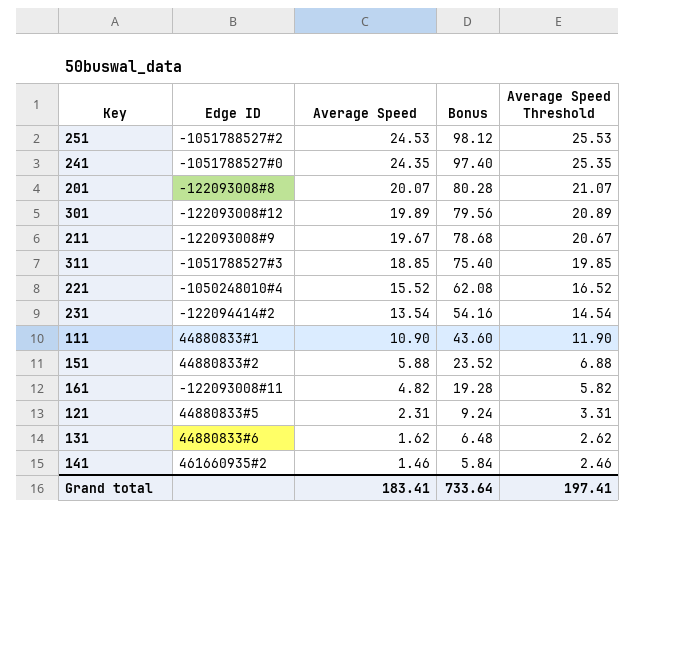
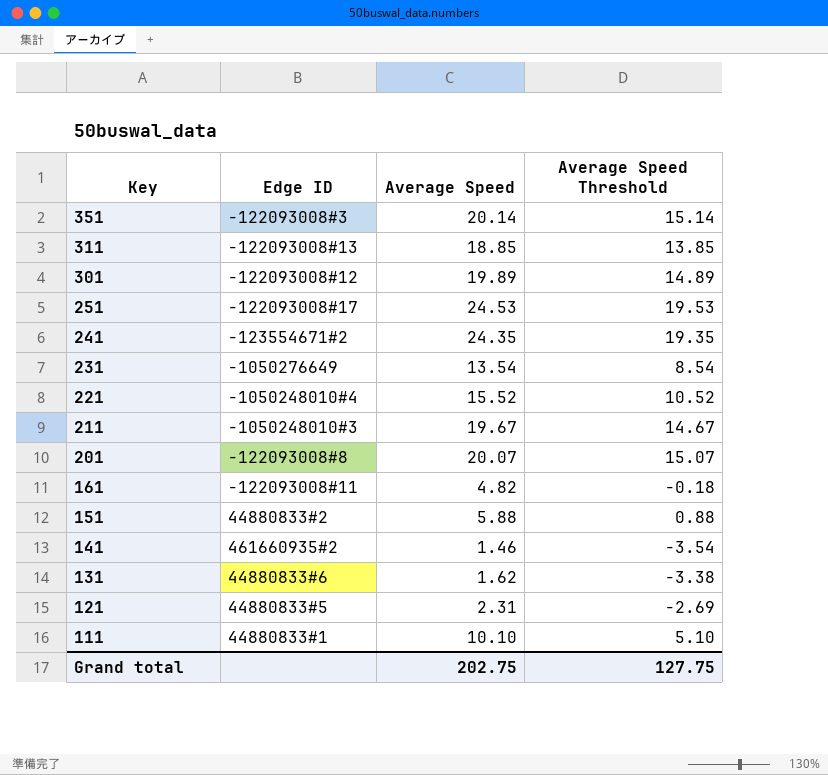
row order: Average Speed descending -> Key descending
column Bonus | formula: [Average Speed] * 4 -> none
column Average Speed Threshold | formula: [Average Speed] + 1 -> [Average Speed] - 5
row 351: none -> -122093008#3 | 20.14 | 15.14
311 | Edge ID: -1051788527#3 -> -122093008#13
251 | Edge ID: -1051788527#2 -> -122093008#17
241 | Edge ID: -1051788527#0 -> -123554671#2
231 | Edge ID: -122094414#2 -> -1050276649
211 | Edge ID: -122093008#9 -> -1050248010#3
111 | Average Speed: 10.90 -> 10.10
Grand total | Average Speed: 183.41 -> 202.75
Grand total | Average Speed Threshold: 197.41 -> 127.75

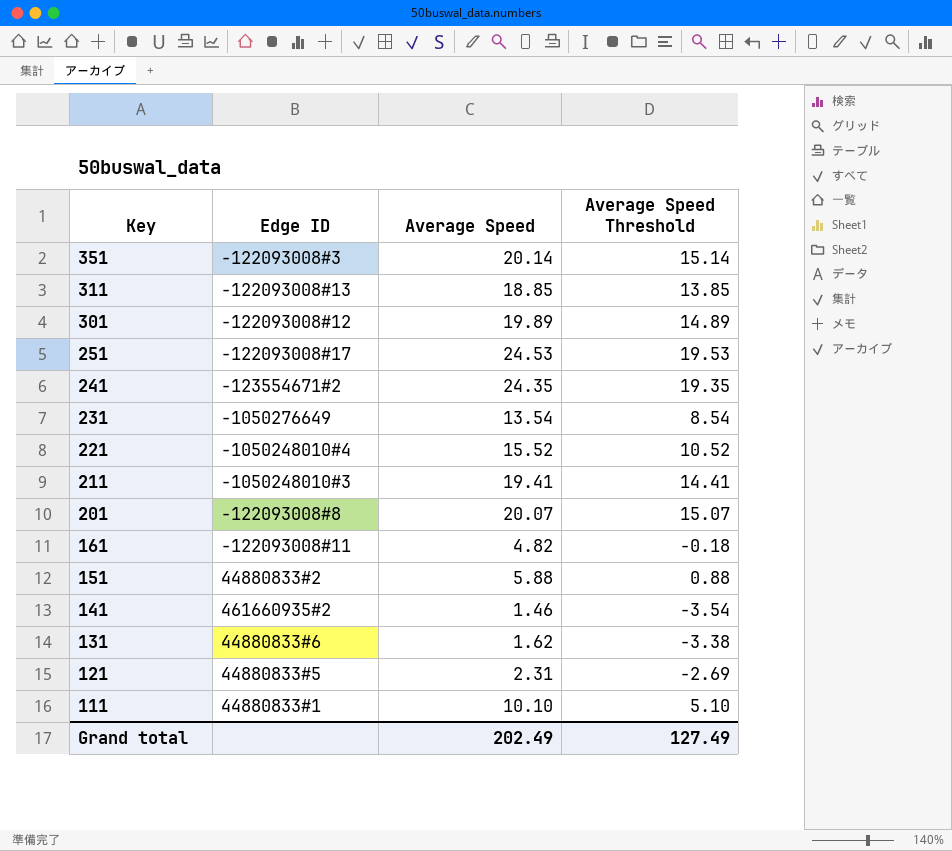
211 | Average Speed: 19.67 -> 19.41
211 | Average Speed Threshold: 14.67 -> 14.41
Grand total | Average Speed: 202.75 -> 202.49
Grand total | Average Speed Threshold: 127.75 -> 127.49

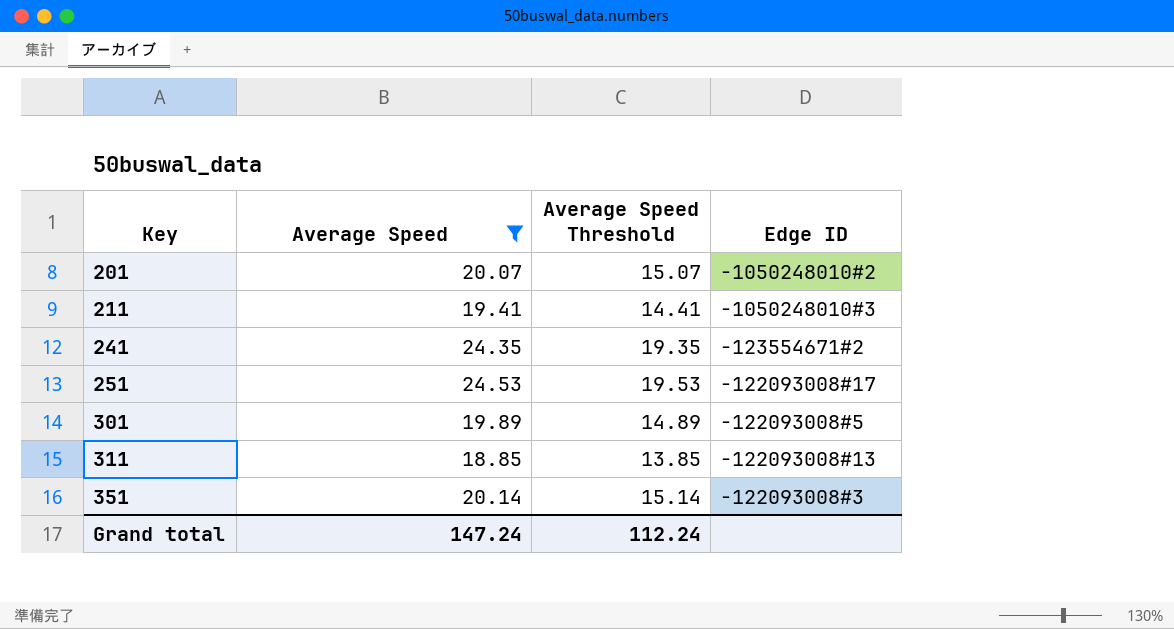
filter: none -> Average Speed >= 18.85
row order: Key descending -> Key ascending
column Edge ID | position: 2 -> 4
201 | Edge ID: -122093008#8 -> -1050248010#2
301 | Edge ID: -122093008#12 -> -122093008#5
Grand total | Average Speed: 202.49 -> 147.24
Grand total | Average Speed Threshold: 127.49 -> 112.24

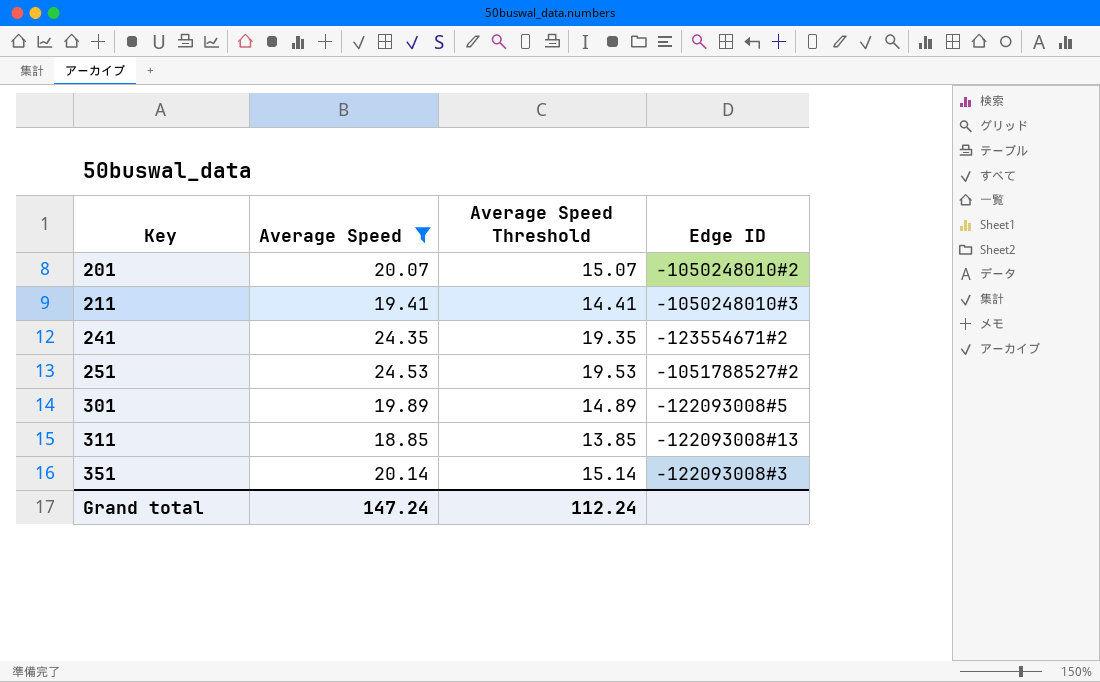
251 | Edge ID: -122093008#17 -> -1051788527#2

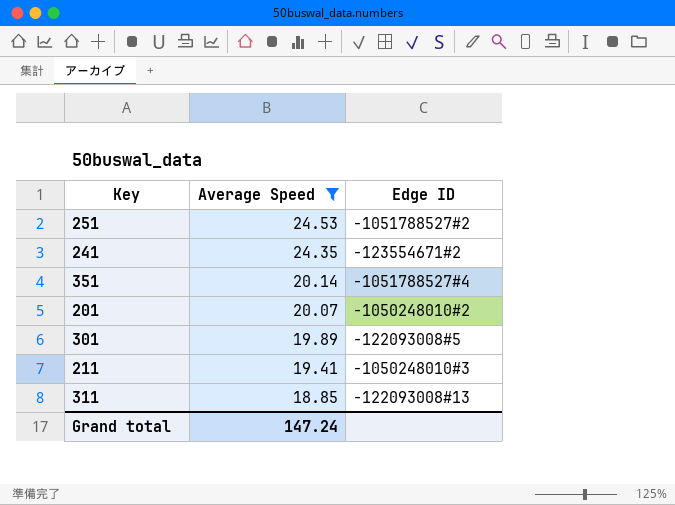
row order: Key ascending -> Average Speed descending
column Average Speed Threshold | formula: [Average Speed] - 5 -> none
351 | Edge ID: -122093008#3 -> -1051788527#4

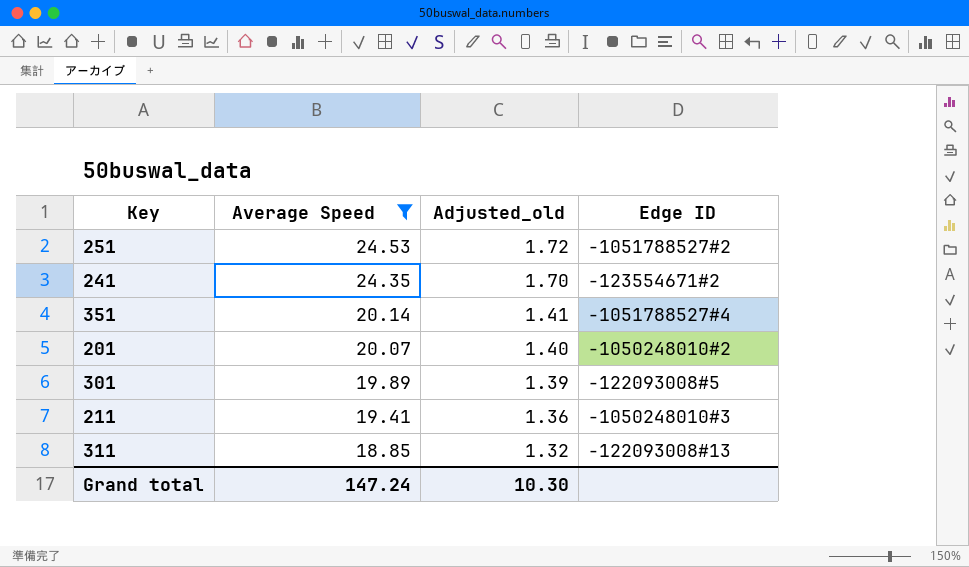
column Adjusted_old | formula: none -> [Average Speed] * 0.07

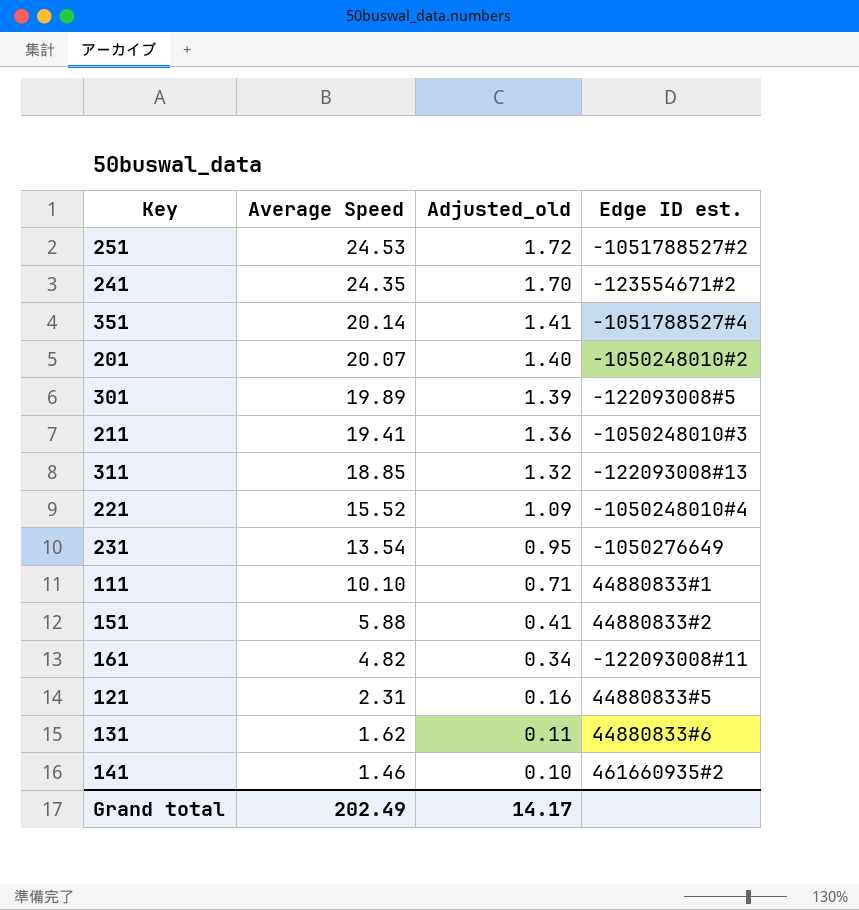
filter: Average Speed >= 18.85 -> none
column name: Edge ID -> Edge ID est.
Grand total | Average Speed: 147.24 -> 202.49
Grand total | Adjusted_old: 10.30 -> 14.17

